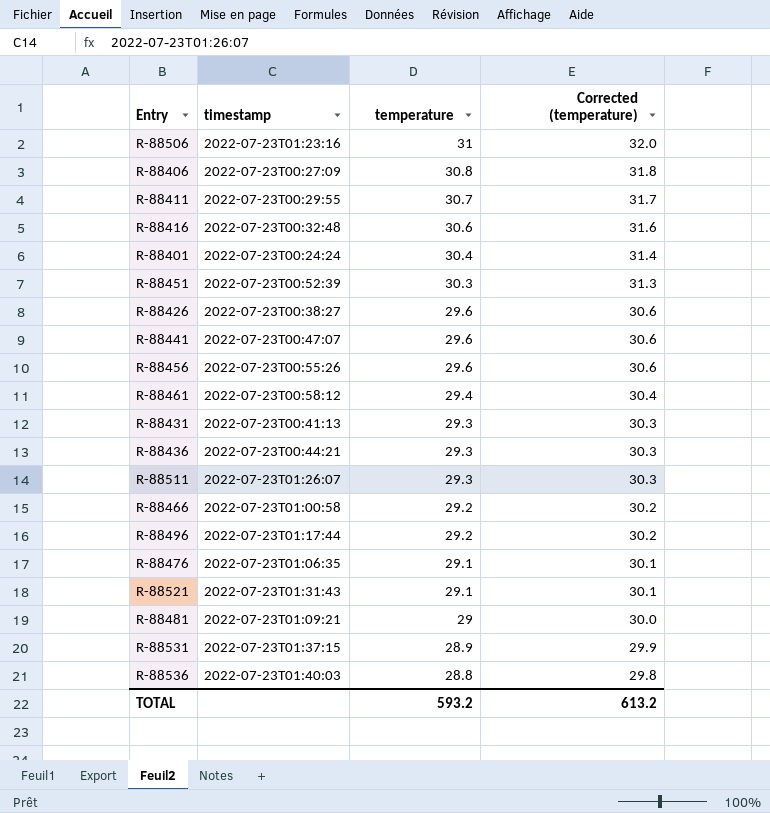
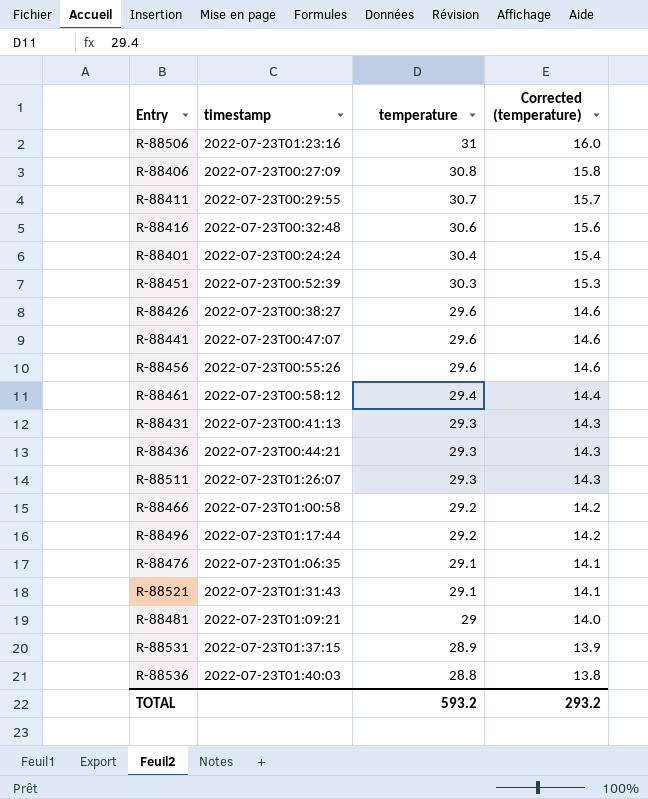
column Corrected (temperature) | formula: [temperature] + 1 -> [temperature] - 15
TOTAL | Corrected (temperature): 613.2 -> 293.2

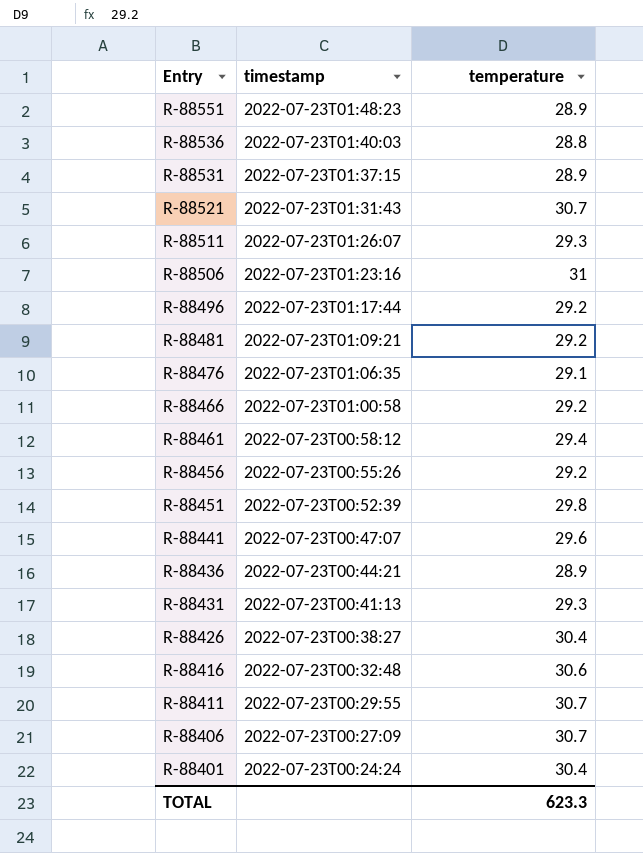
row order: temperature descending -> Entry descending
column Corrected (temperature) | formula: [temperature] - 15 -> none
row R-88551: none -> 2022-07-23T01:48:23 | 28.9
R-88521 | temperature: 29.1 -> 30.7
R-88481 | temperature: 29 -> 29.2
R-88456 | temperature: 29.6 -> 29.2
R-88451 | temperature: 30.3 -> 29.8
R-88436 | temperature: 29.3 -> 28.9
R-88426 | temperature: 29.6 -> 30.4
R-88406 | temperature: 30.8 -> 30.7
TOTAL | temperature: 593.2 -> 623.3

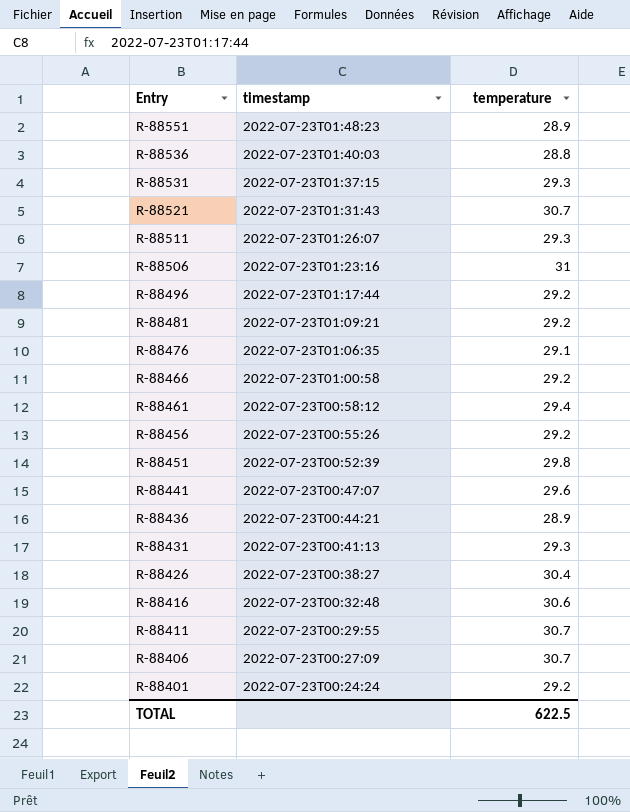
R-88531 | temperature: 28.9 -> 29.3
R-88401 | temperature: 30.4 -> 29.2
TOTAL | temperature: 623.3 -> 622.5

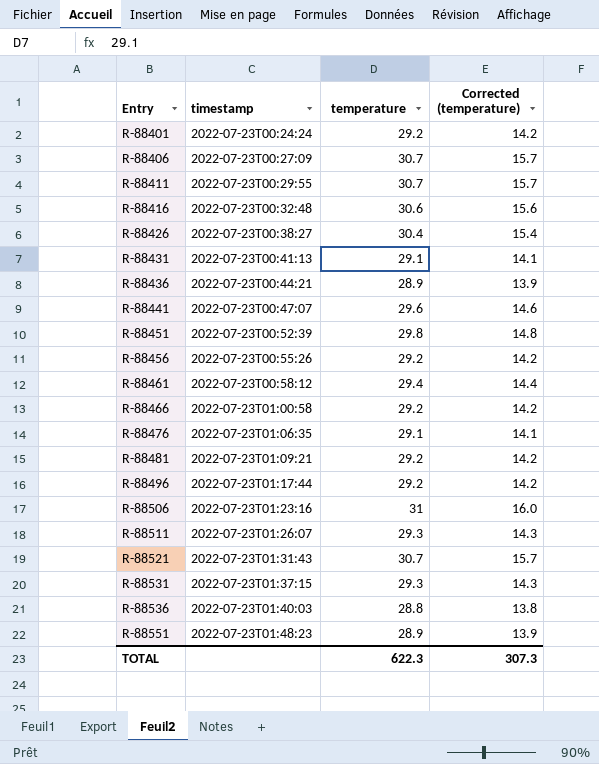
row order: Entry descending -> Entry ascending
column Corrected (temperature) | formula: none -> [temperature] - 15
R-88431 | temperature: 29.3 -> 29.1
TOTAL | temperature: 622.5 -> 622.3

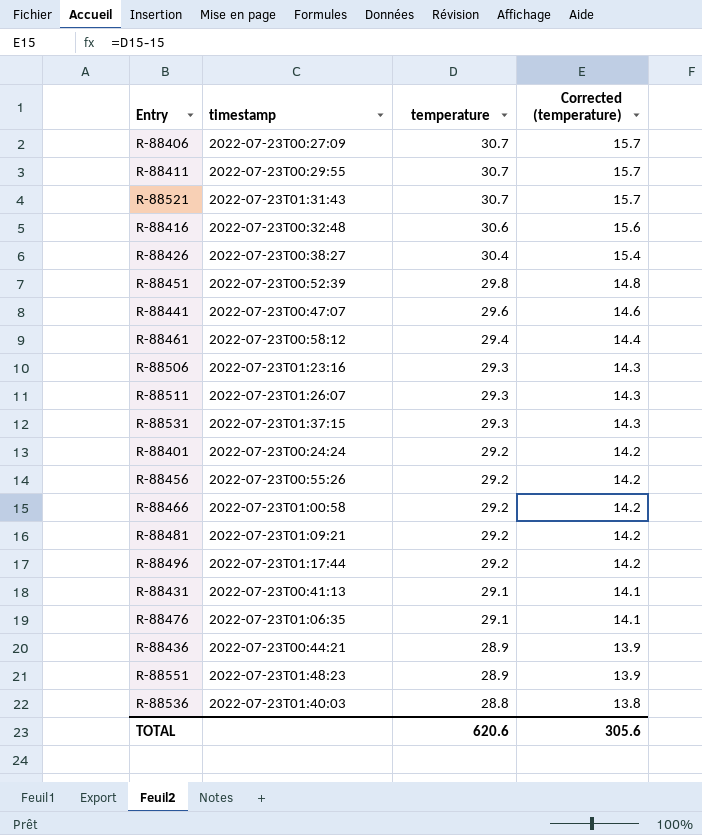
row order: Entry ascending -> temperature descending
R-88506 | temperature: 31 -> 29.3
R-88506 | Corrected (temperature): 16.0 -> 14.3
TOTAL | temperature: 622.3 -> 620.6
TOTAL | Corrected (temperature): 307.3 -> 305.6

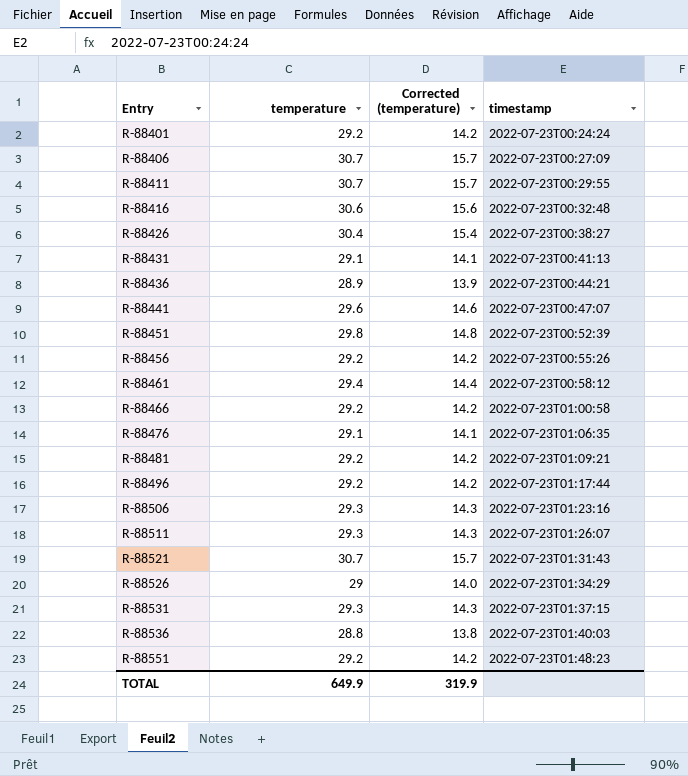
row order: temperature descending -> Entry ascending
column timestamp | position: 2 -> 4
row R-88526: none -> 29 | 14.0 | 2022-07-23T01:34:29
R-88551 | temperature: 28.9 -> 29.2
R-88551 | Corrected (temperature): 13.9 -> 14.2
TOTAL | temperature: 620.6 -> 649.9
TOTAL | Corrected (temperature): 305.6 -> 319.9

